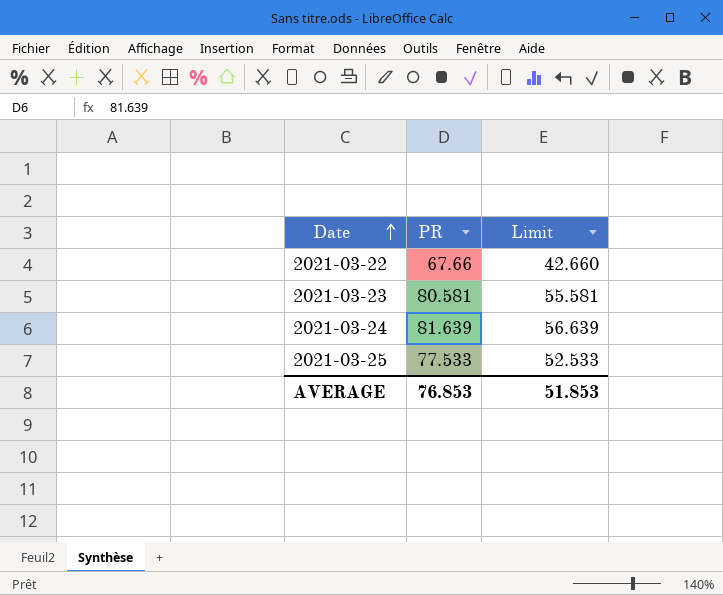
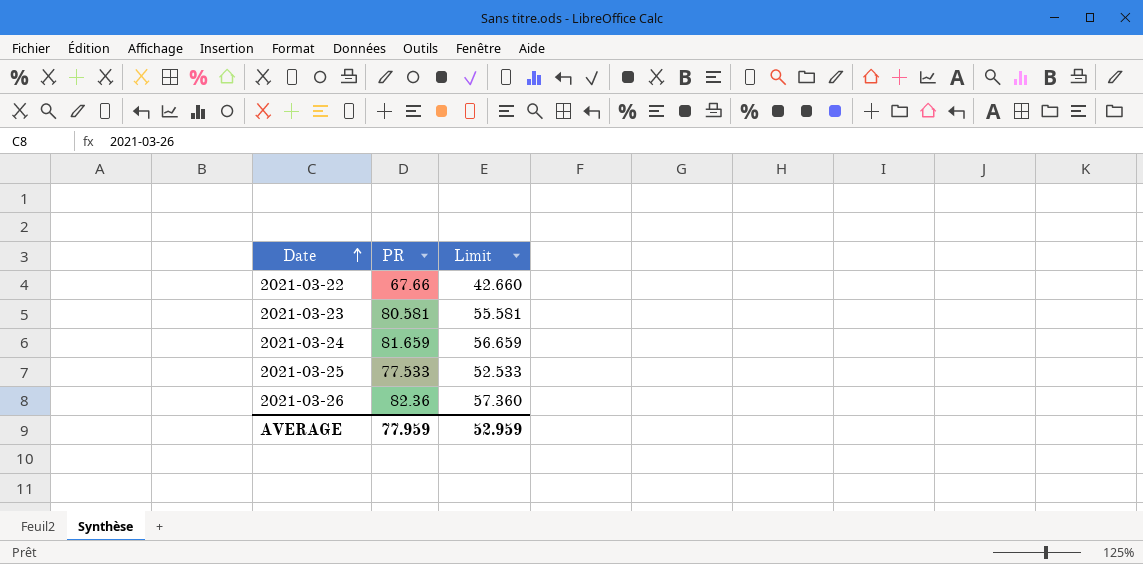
2021-03-24 | PR: 81.639 -> 81.659
2021-03-24 | Limit: 56.639 -> 56.659
row 2021-03-26: none -> 82.36 | 57.360
AVERAGE | PR: 76.853 -> 77.959
AVERAGE | Limit: 51.853 -> 52.959

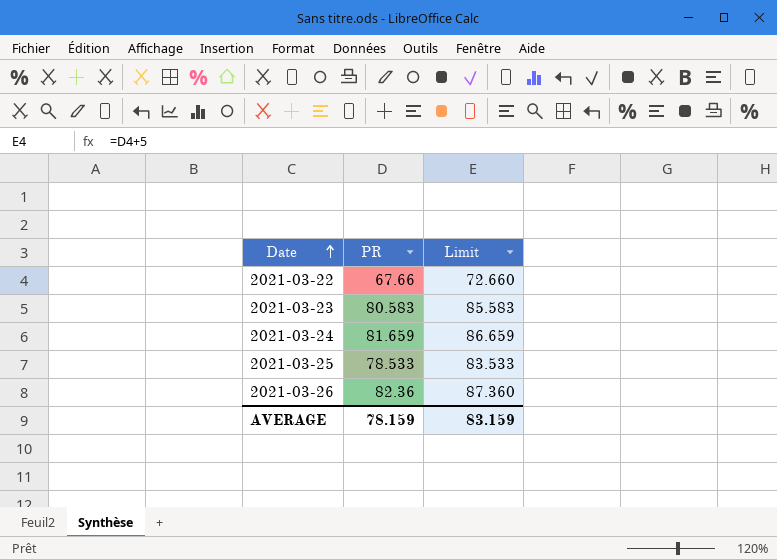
column Limit | formula: [PR] - 25 -> [PR] + 5
2021-03-23 | PR: 80.581 -> 80.583
2021-03-25 | PR: 77.533 -> 78.533
AVERAGE | PR: 77.959 -> 78.159
AVERAGE | Limit: 52.959 -> 83.159

